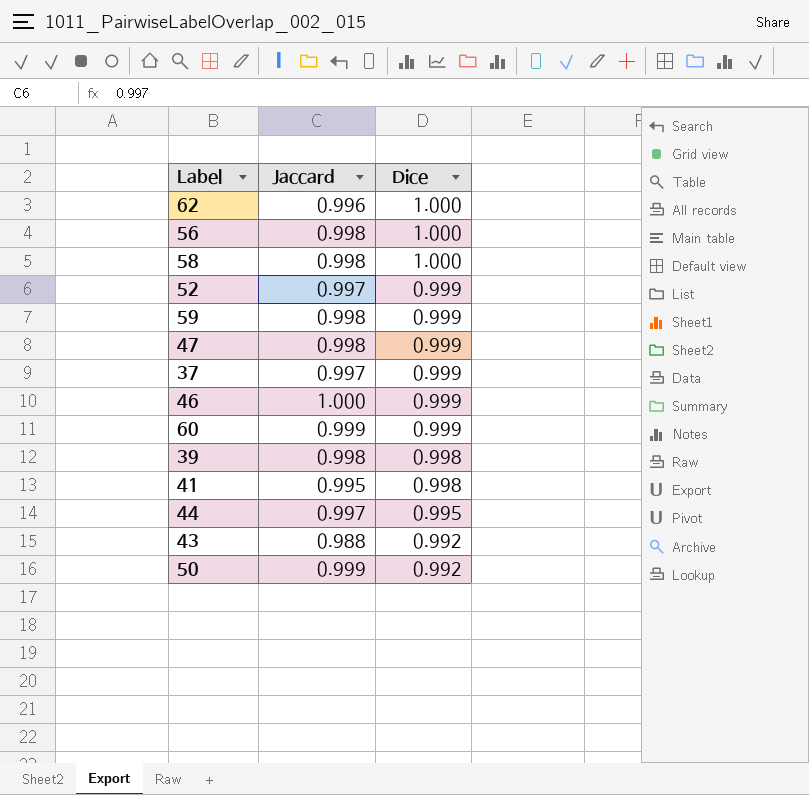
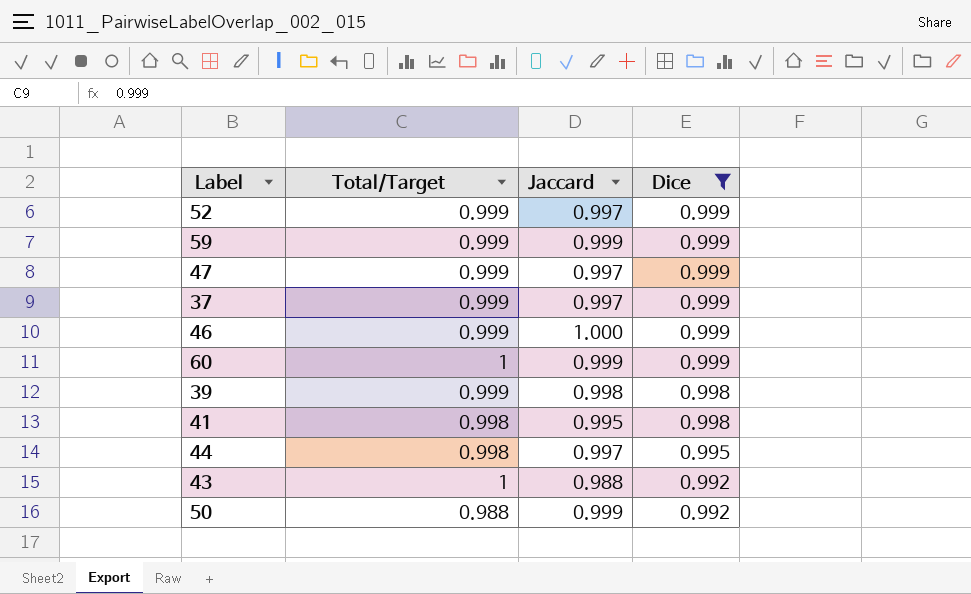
filter: none -> Dice != 1.000
column Total/Target | position: none -> 2
59 | Jaccard: 0.998 -> 0.999
47 | Jaccard: 0.998 -> 0.997

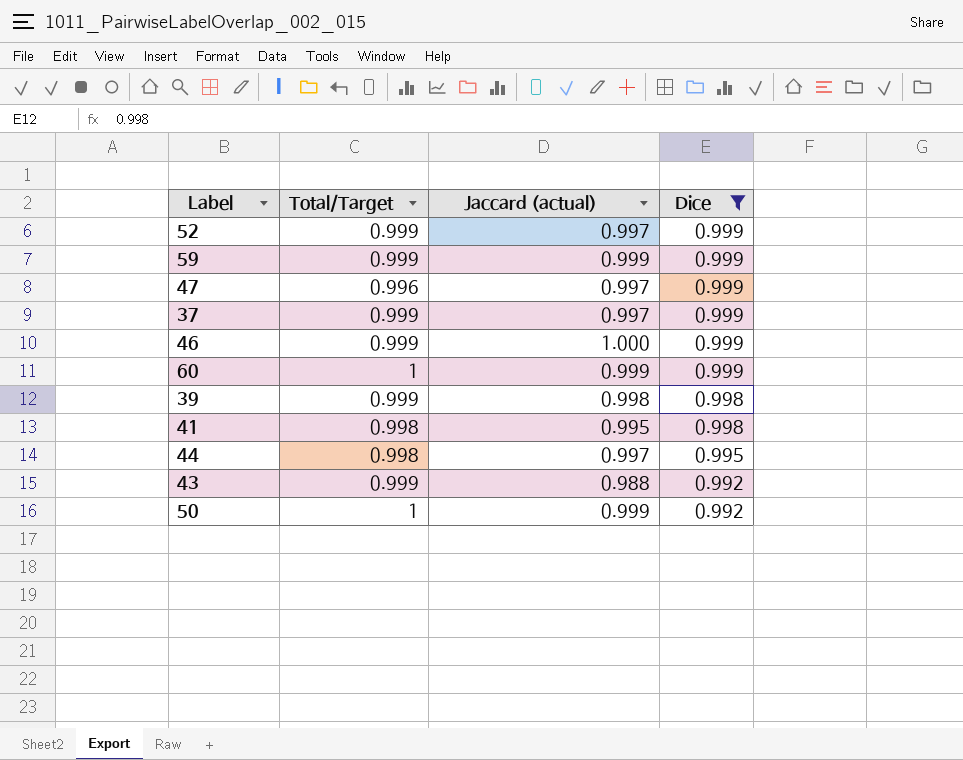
column name: Jaccard -> Jaccard (actual)
47 | Total/Target: 0.999 -> 0.996
43 | Total/Target: 1 -> 0.999
50 | Total/Target: 0.988 -> 1

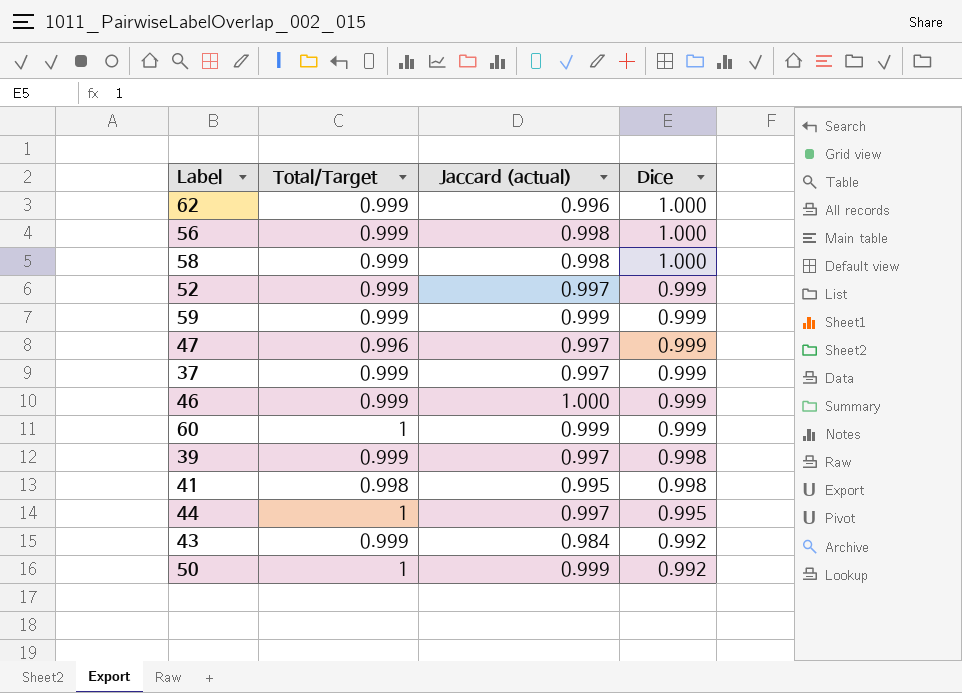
filter: Dice != 1.000 -> none
39 | Jaccard (actual): 0.998 -> 0.997
44 | Total/Target: 0.998 -> 1
43 | Jaccard (actual): 0.988 -> 0.984

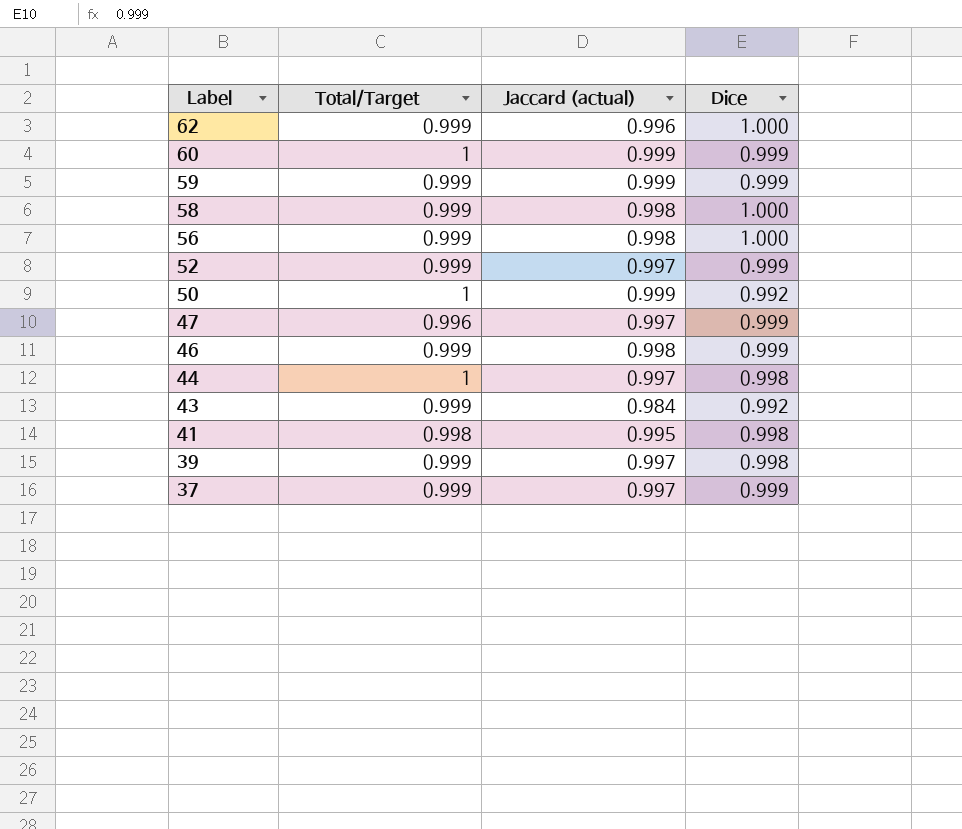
row order: Dice descending -> Label descending
46 | Jaccard (actual): 1.000 -> 0.998
44 | Dice: 0.995 -> 0.998

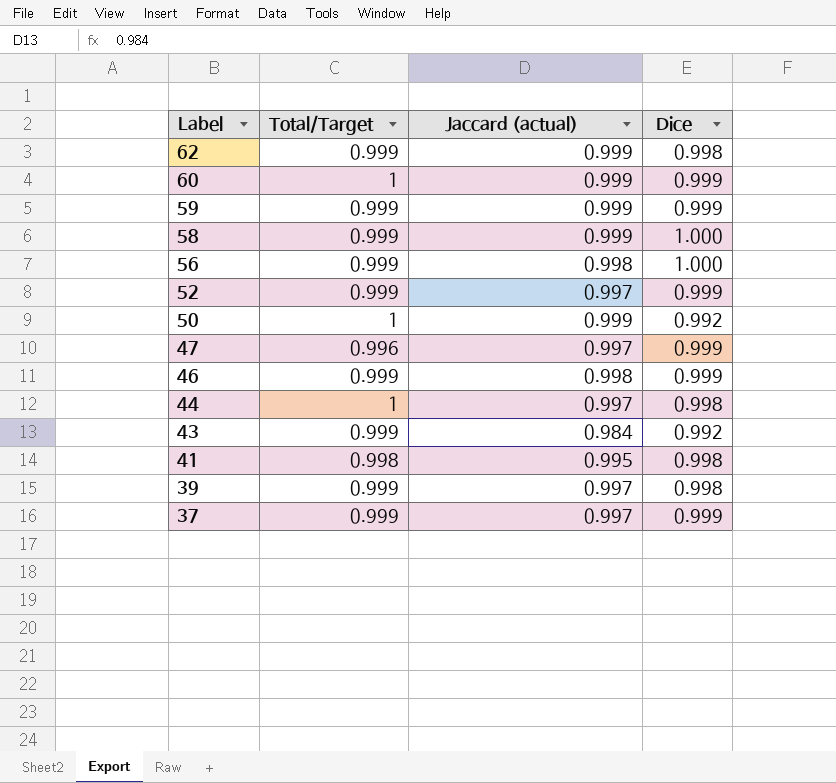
62 | Jaccard (actual): 0.996 -> 0.999
62 | Dice: 1.000 -> 0.998
58 | Jaccard (actual): 0.998 -> 0.999

